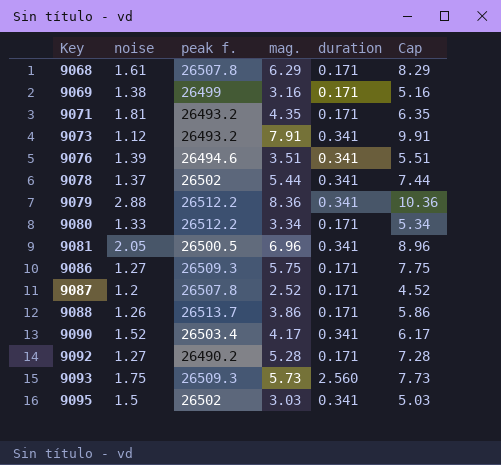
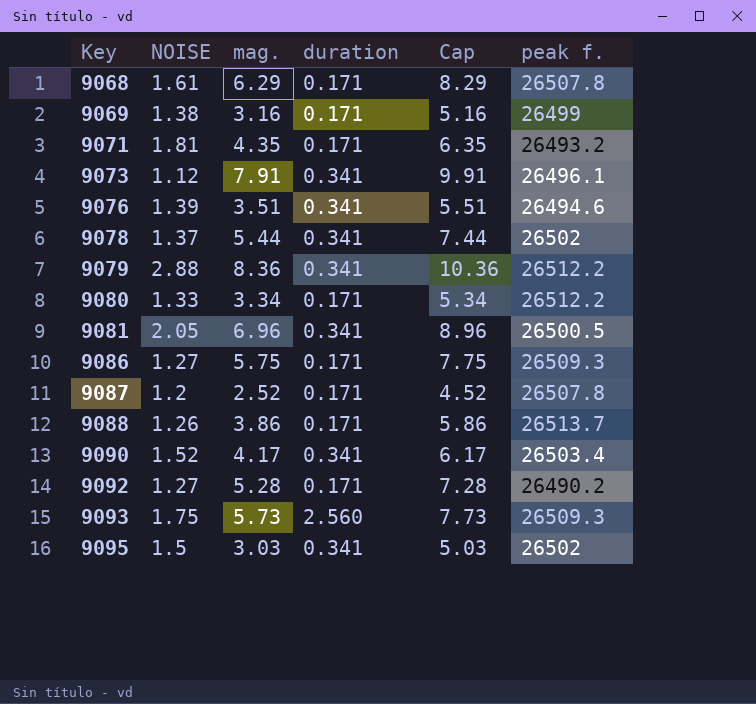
column name: noise -> NOISE
column peak f. | position: 3 -> 6
9073 | peak f.: 26493.2 -> 26496.1

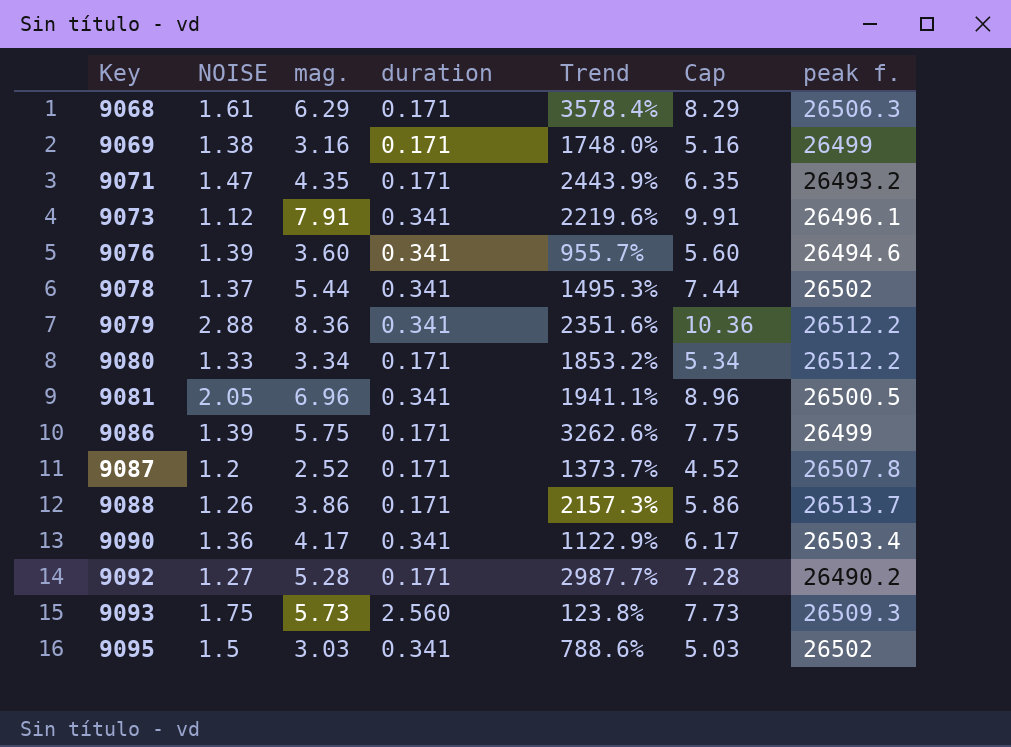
column Trend | formula: none -> ([mag.] - [duration]) / [duration]
9068 | peak f.: 26507.8 -> 26506.3
9071 | NOISE: 1.81 -> 1.47
9076 | mag.: 3.51 -> 3.60
9076 | Cap: 5.51 -> 5.60
9086 | NOISE: 1.27 -> 1.39
9086 | peak f.: 26509.3 -> 26499
9090 | NOISE: 1.52 -> 1.36

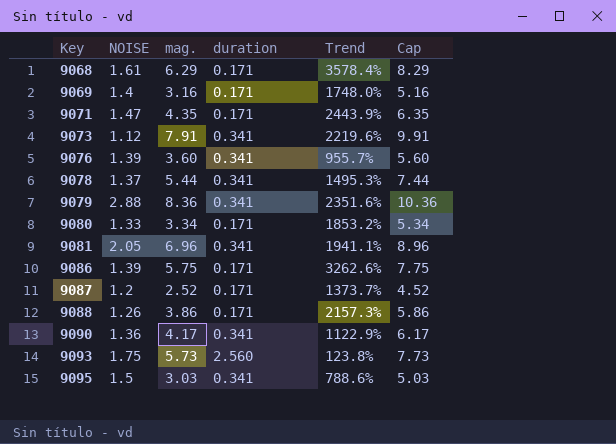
column peak f. | position: 7 -> none
row 9092: 1.27 | 5.28 | 0.171 | 2987.7% | 7.28 | 26490.2 -> none
9069 | NOISE: 1.38 -> 1.4

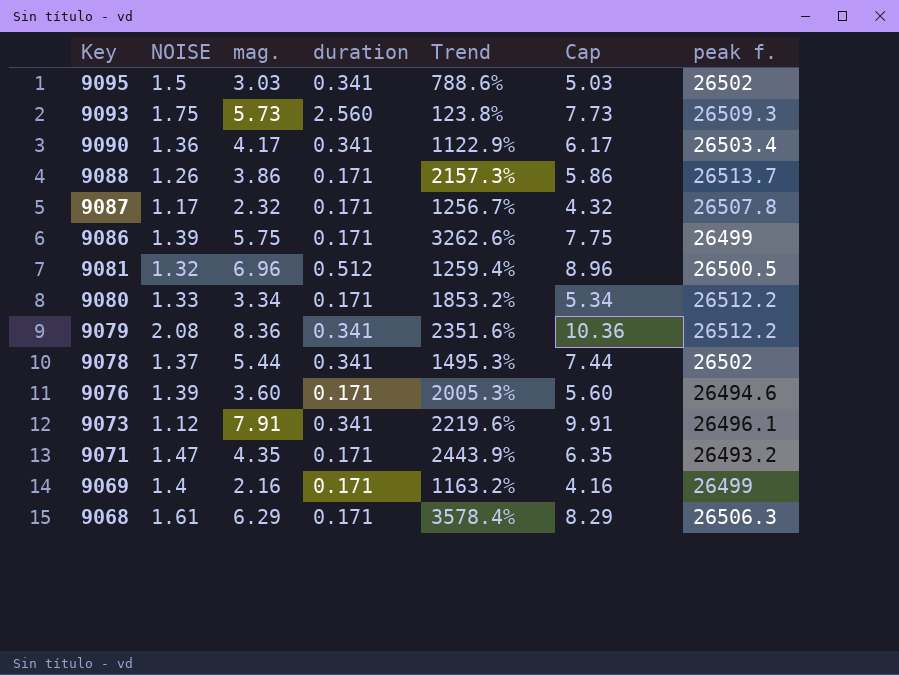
row order: Key ascending -> Key descending
column peak f. | position: none -> 7
9087 | NOISE: 1.2 -> 1.17
9087 | mag.: 2.52 -> 2.32
9087 | Trend: 1373.7% -> 1256.7%
9087 | Cap: 4.52 -> 4.32
9081 | NOISE: 2.05 -> 1.32
9081 | duration: 0.341 -> 0.512
9081 | Trend: 1941.1% -> 1259.4%
9079 | NOISE: 2.88 -> 2.08
9076 | duration: 0.341 -> 0.171
9076 | Trend: 955.7% -> 2005.3%
9069 | mag.: 3.16 -> 2.16
9069 | Trend: 1748.0% -> 1163.2%
9069 | Cap: 5.16 -> 4.16

